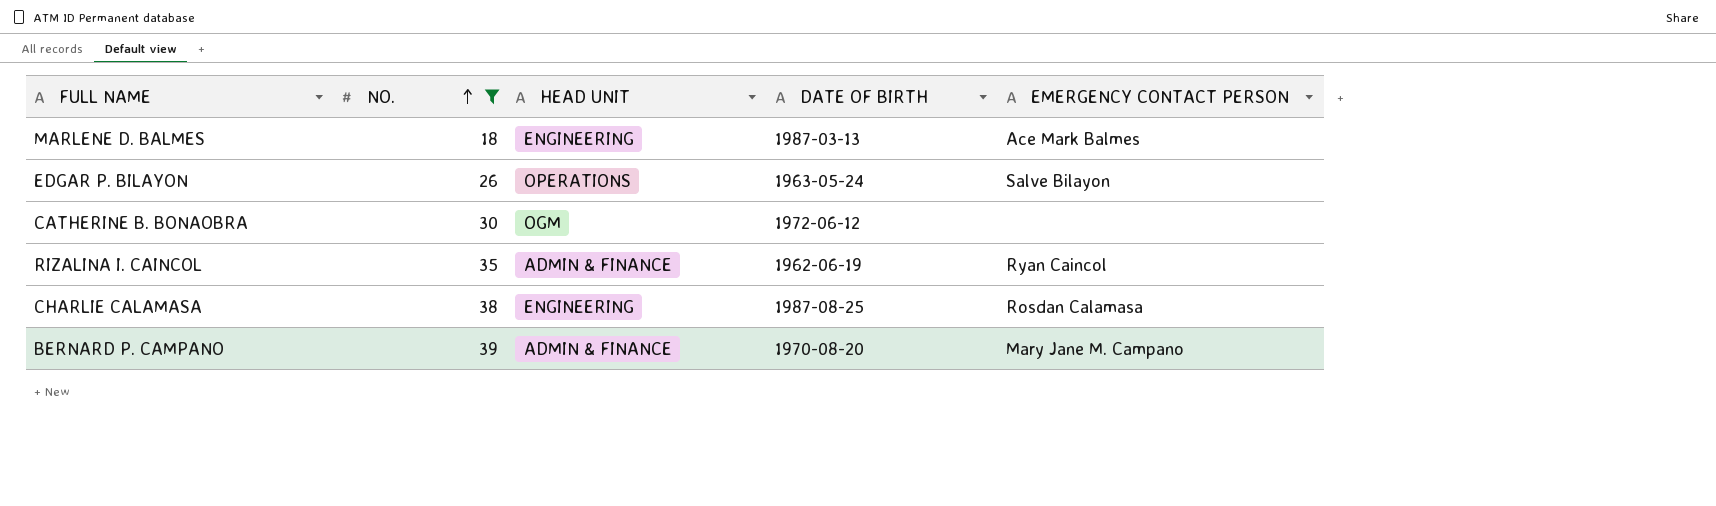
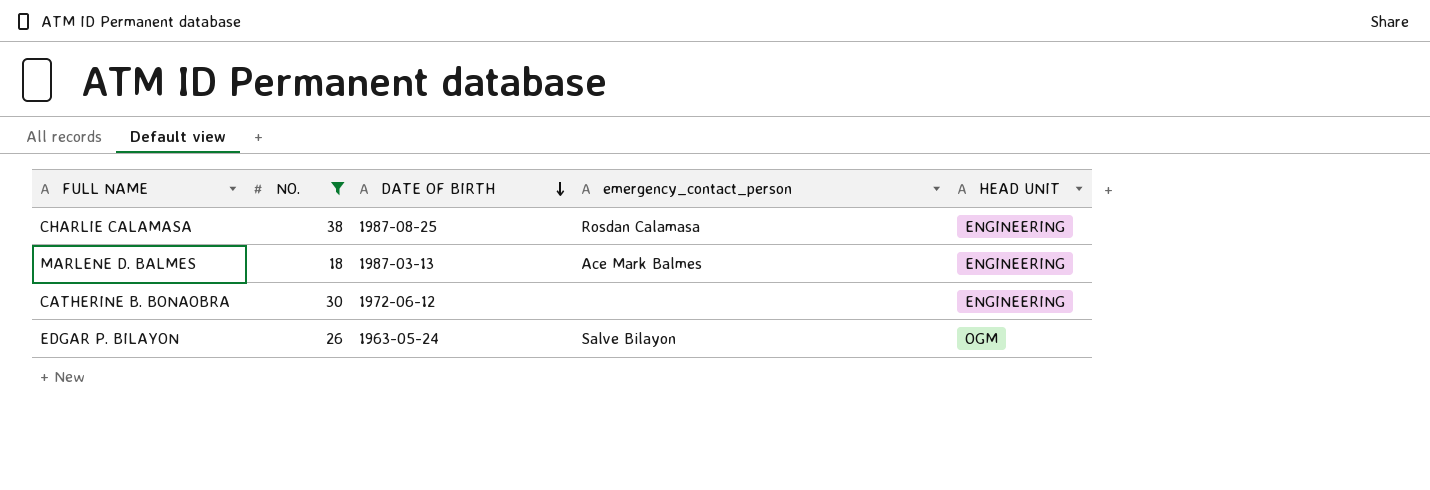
row order: NO. ascending -> DATE OF BIRTH descending
column name: EMERGENCY CONTACT PERSON -> emergency_contact_person
column HEAD UNIT | position: 3 -> 5
row RIZALINA I. CAINCOL: 35 | ADMIN & FINANCE | 1962-06-19 | Ryan Caincol -> none
row BERNARD P. CAMPANO: 39 | ADMIN & FINANCE | 1970-08-20 | Mary Jane M. Campano -> none
CATHERINE B. BONAOBRA | HEAD UNIT: OGM -> ENGINEERING
EDGAR P. BILAYON | HEAD UNIT: OPERATIONS -> OGM

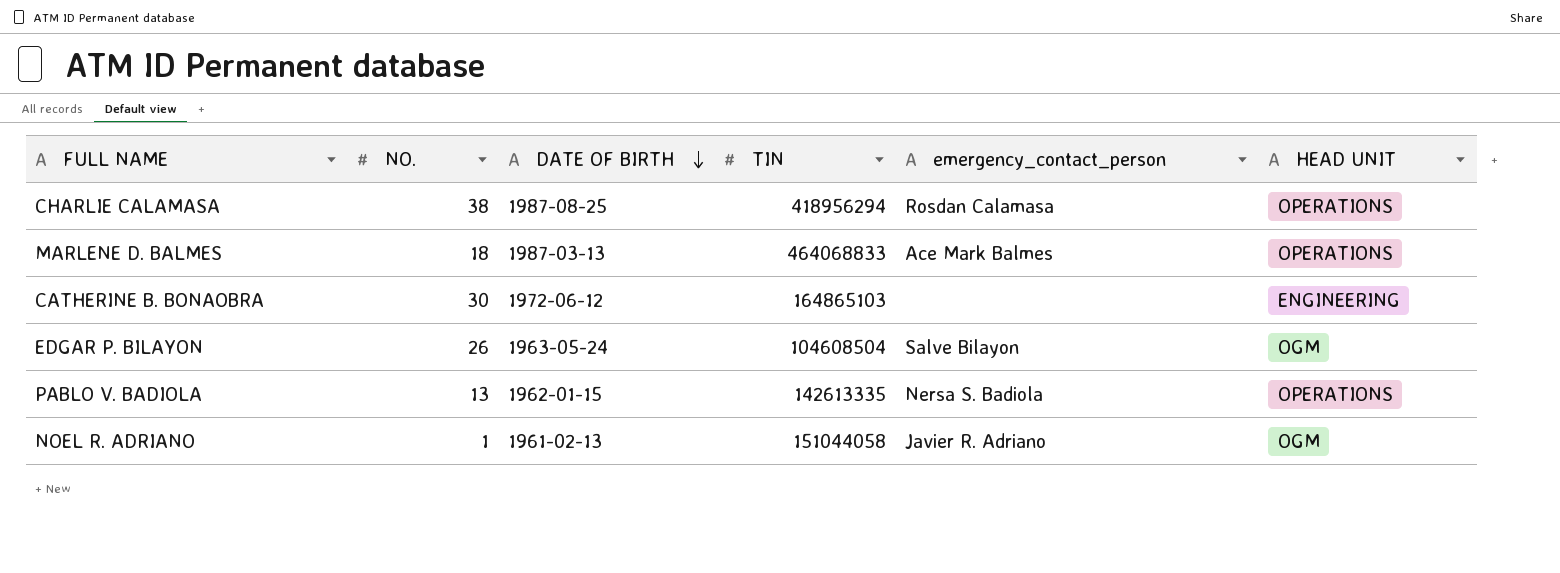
filter: NO. >= 18 -> none
column TIN | position: none -> 4
CHARLIE CALAMASA | HEAD UNIT: ENGINEERING -> OPERATIONS
MARLENE D. BALMES | HEAD UNIT: ENGINEERING -> OPERATIONS

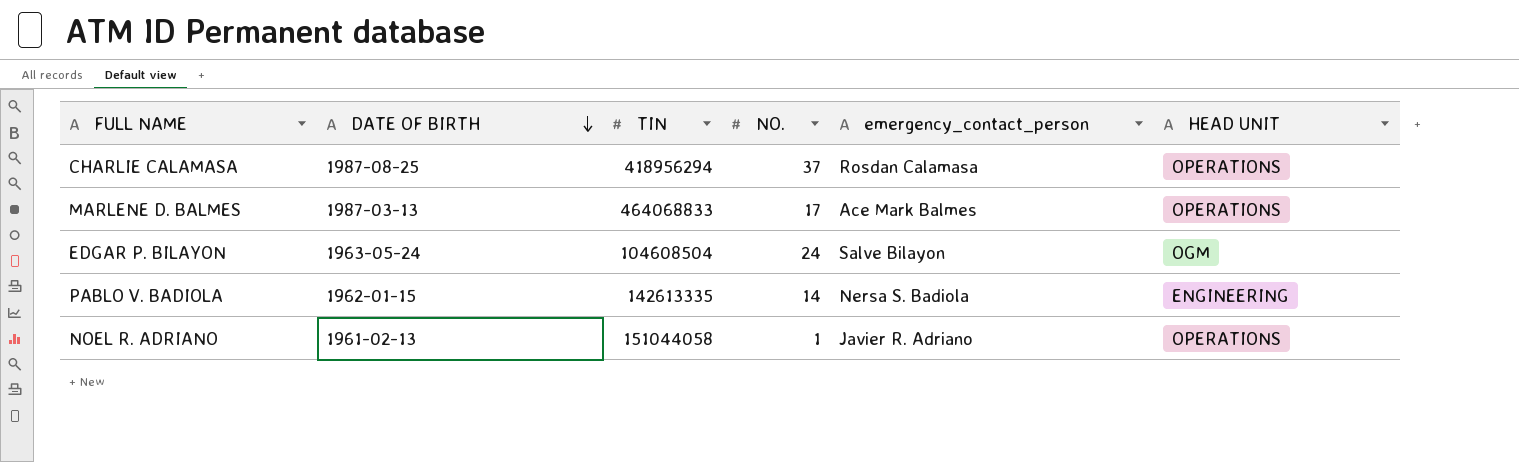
column NO. | position: 2 -> 4
row CATHERINE B. BONAOBRA: 30 | 1972-06-12 | 164865103 | none | ENGINEERING -> none
CHARLIE CALAMASA | NO.: 38 -> 37
MARLENE D. BALMES | NO.: 18 -> 17
EDGAR P. BILAYON | NO.: 26 -> 24
PABLO V. BADIOLA | NO.: 13 -> 14
PABLO V. BADIOLA | HEAD UNIT: OPERATIONS -> ENGINEERING
NOEL R. ADRIANO | HEAD UNIT: OGM -> OPERATIONS

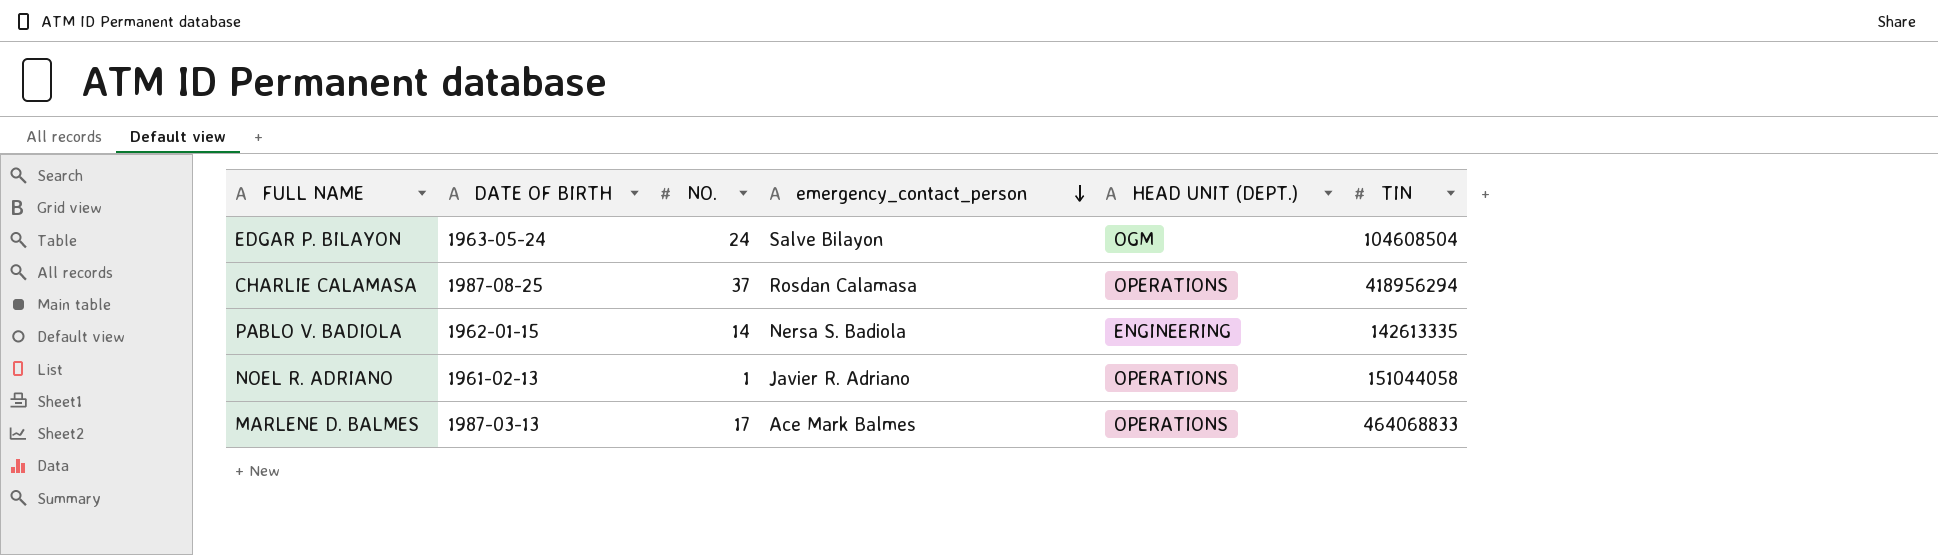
row order: DATE OF BIRTH descending -> emergency_contact_person descending
column name: HEAD UNIT -> HEAD UNIT (DEPT.)
column TIN | position: 3 -> 6

